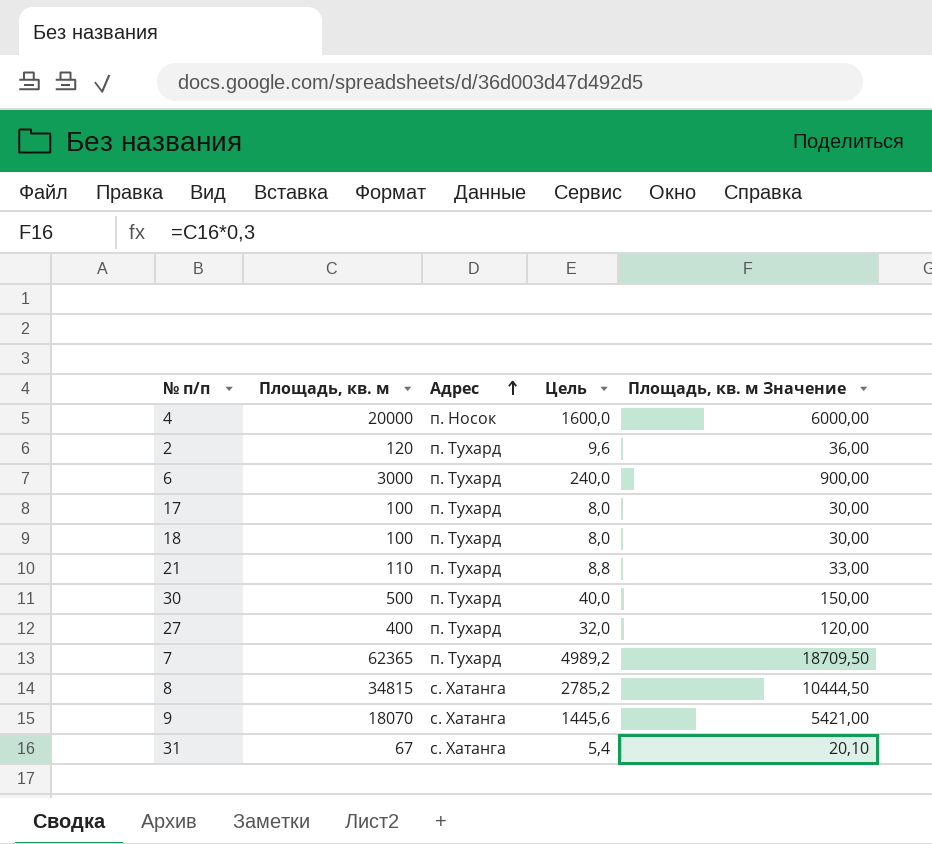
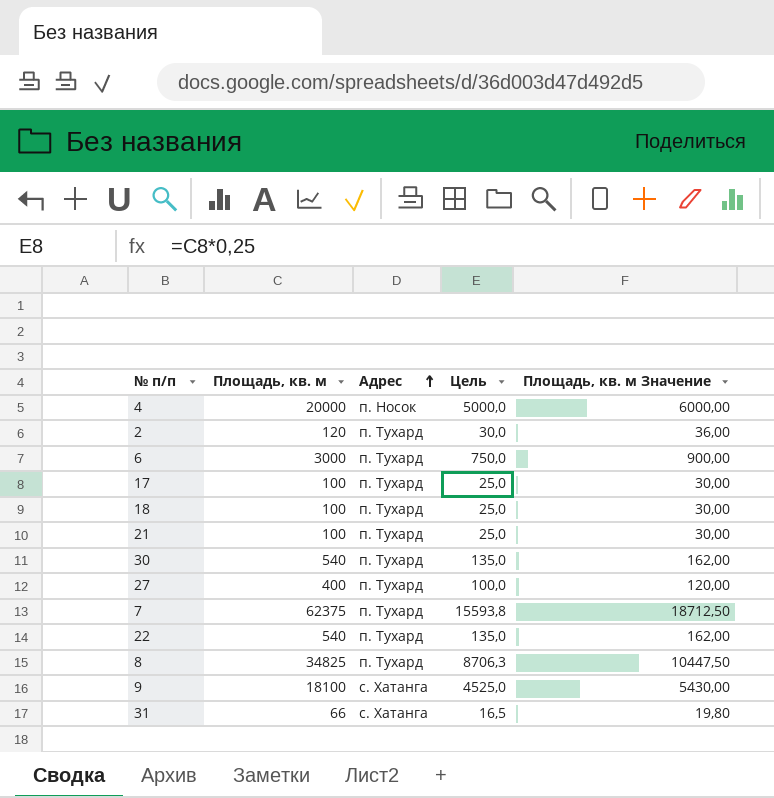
column Цель | formula: [Площадь, кв. м] * 0,08 -> [Площадь, кв. м] * 0,25
21 | Площадь, кв. м: 110 -> 100
21 | Площадь, кв. м Значение: 33,00 -> 30,00
30 | Площадь, кв. м: 500 -> 540
30 | Площадь, кв. м Значение: 150,00 -> 162,00
7 | Площадь, кв. м: 62365 -> 62375
7 | Площадь, кв. м Значение: 18709,50 -> 18712,50
row 22: none -> 540 | п. Тухард | 135,0 | 162,00
8 | Площадь, кв. м: 34815 -> 34825
8 | Адрес: с. Хатанга -> п. Тухард
8 | Площадь, кв. м Значение: 10444,50 -> 10447,50
9 | Площадь, кв. м: 18070 -> 18100
9 | Площадь, кв. м Значение: 5421,00 -> 5430,00
31 | Площадь, кв. м: 67 -> 66
31 | Площадь, кв. м Значение: 20,10 -> 19,80

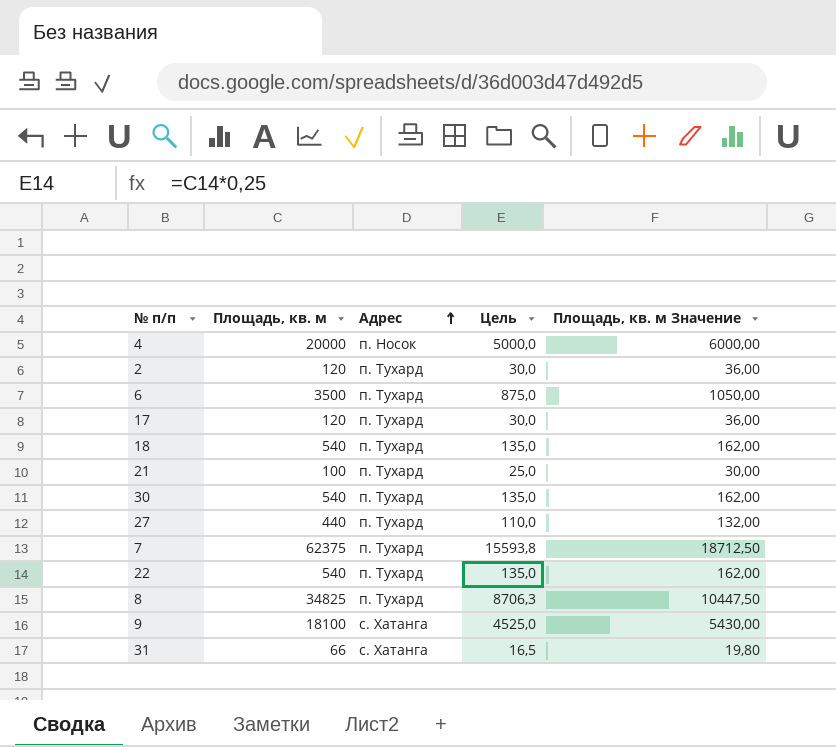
6 | Площадь, кв. м: 3000 -> 3500
6 | Цель: 750,0 -> 875,0
6 | Площадь, кв. м Значение: 900,00 -> 1050,00
17 | Площадь, кв. м: 100 -> 120
17 | Цель: 25,0 -> 30,0
17 | Площадь, кв. м Значение: 30,00 -> 36,00
18 | Площадь, кв. м: 100 -> 540
18 | Цель: 25,0 -> 135,0
18 | Площадь, кв. м Значение: 30,00 -> 162,00
27 | Площадь, кв. м: 400 -> 440
27 | Цель: 100,0 -> 110,0
27 | Площадь, кв. м Значение: 120,00 -> 132,00

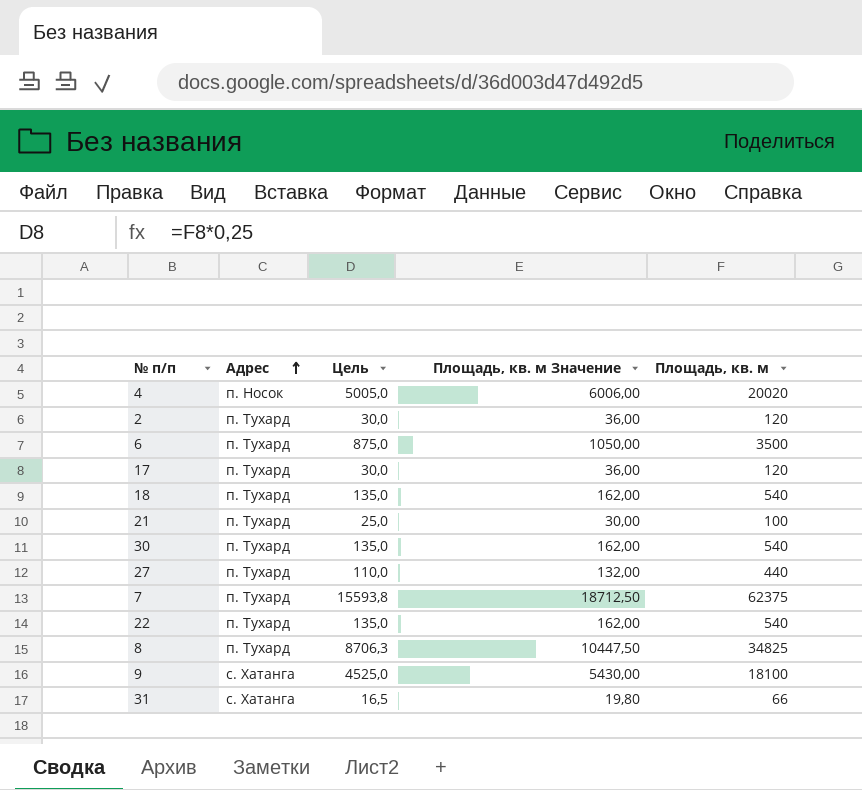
column Площадь, кв. м | position: 2 -> 5
4 | Цель: 5000,0 -> 5005,0
4 | Площадь, кв. м Значение: 6000,00 -> 6006,00
4 | Площадь, кв. м: 20000 -> 20020

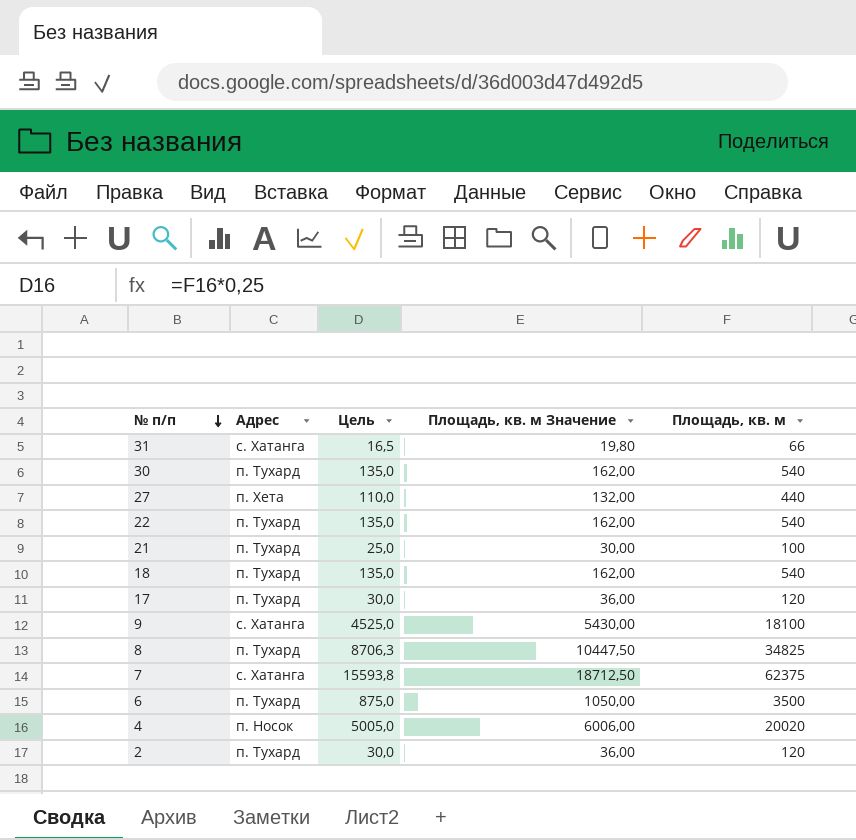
row order: Адрес ascending -> № п/п descending
27 | Адрес: п. Тухард -> п. Хета
7 | Адрес: п. Тухард -> с. Хатанга

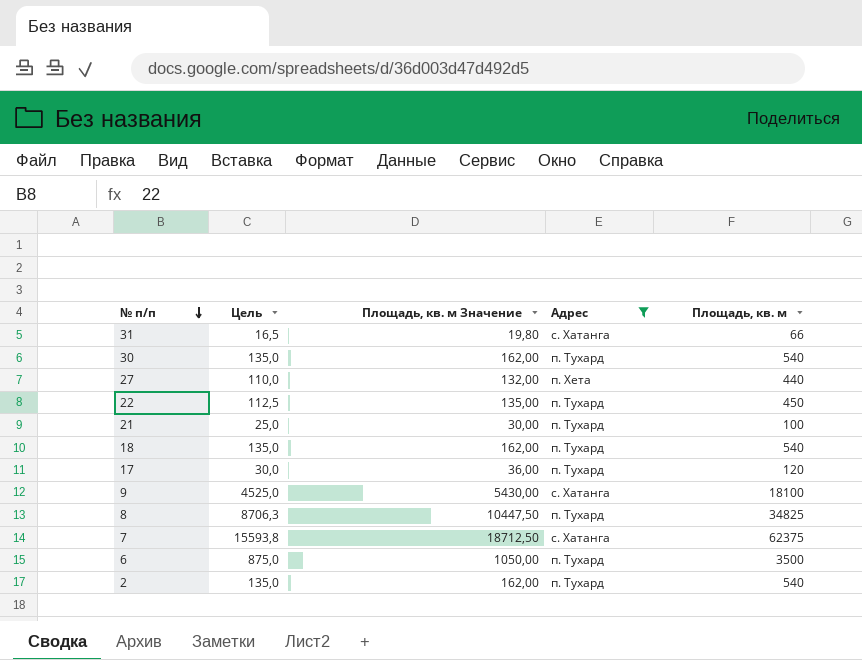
filter: none -> Адрес != п. Носок
column Адрес | position: 2 -> 4
22 | Цель: 135,0 -> 112,5
22 | Площадь, кв. м Значение: 162,00 -> 135,00
22 | Площадь, кв. м: 540 -> 450
2 | Цель: 30,0 -> 135,0
2 | Площадь, кв. м Значение: 36,00 -> 162,00
2 | Площадь, кв. м: 120 -> 540

